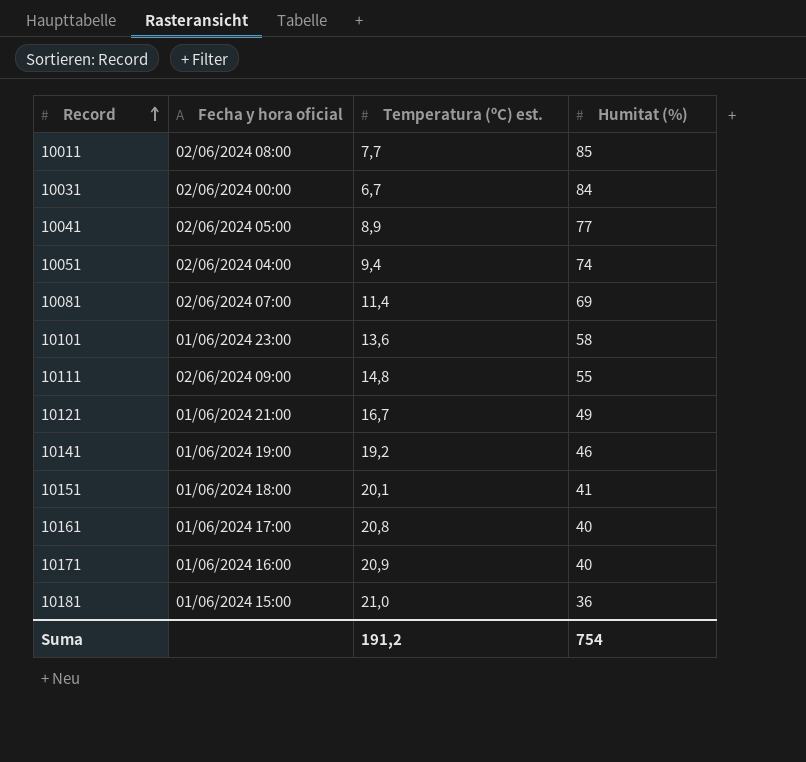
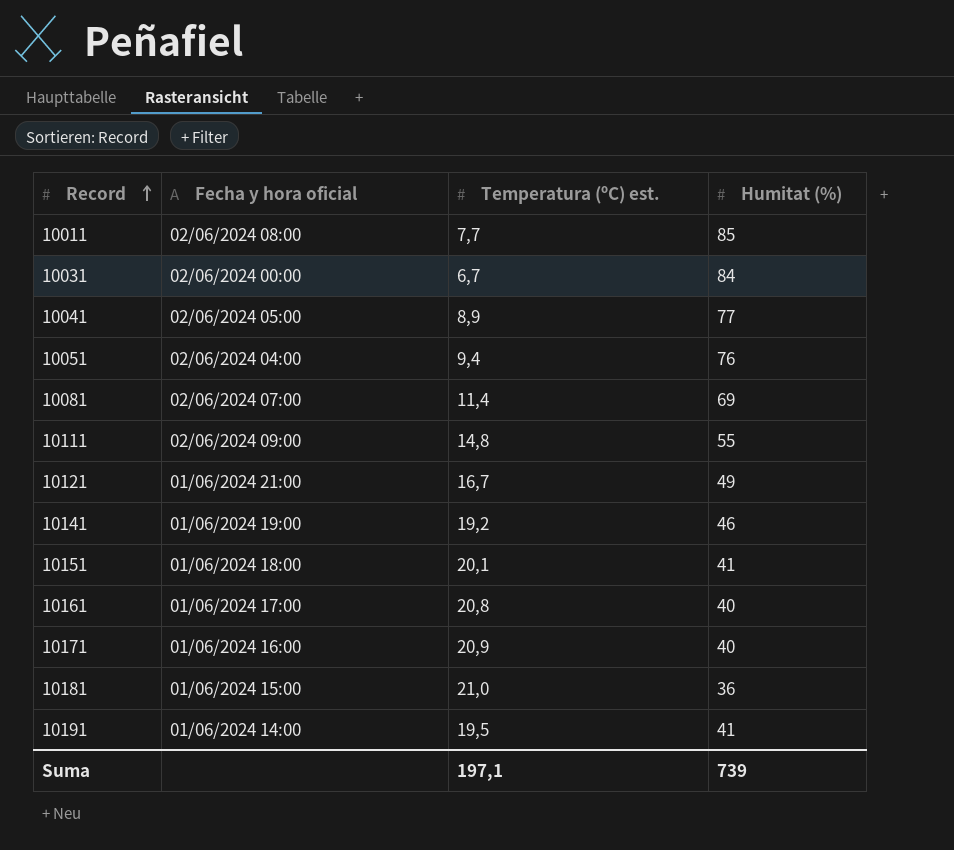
row 10101: 01/06/2024 23:00 | 13,6 | 58 -> none
10051 | Humitat (%): 74 -> 76
row 10191: none -> 01/06/2024 14:00 | 19,5 | 41
Suma | Temperatura (ºC) est.: 191,2 -> 197,1
Suma | Humitat (%): 754 -> 739

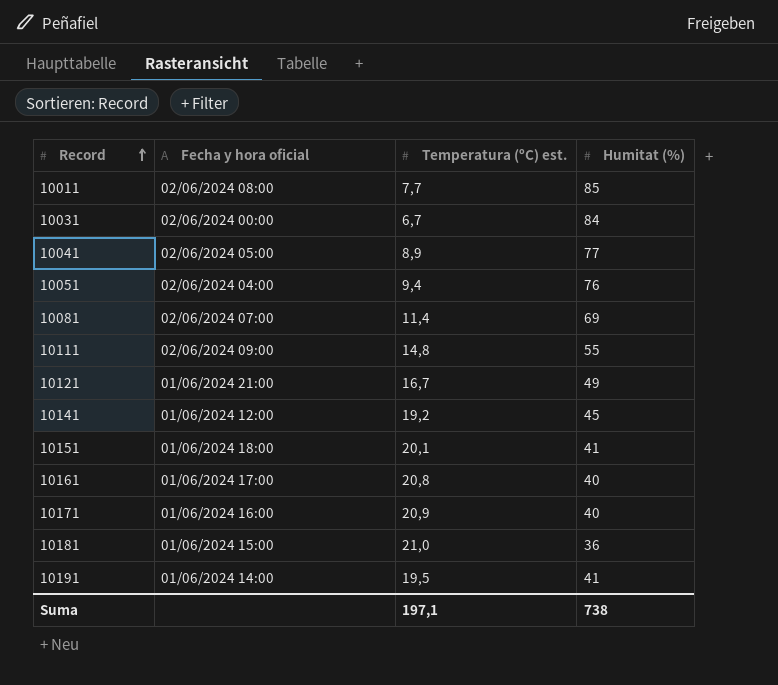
10141 | Fecha y hora oficial: 01/06/2024 19:00 -> 01/06/2024 12:00
10141 | Humitat (%): 46 -> 45
Suma | Humitat (%): 739 -> 738

